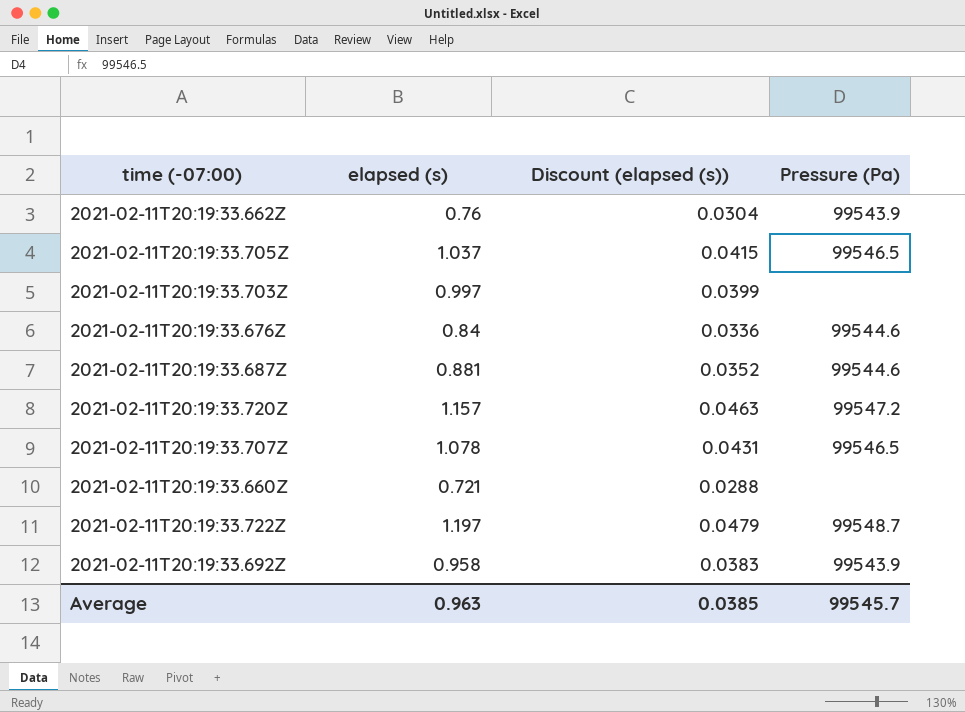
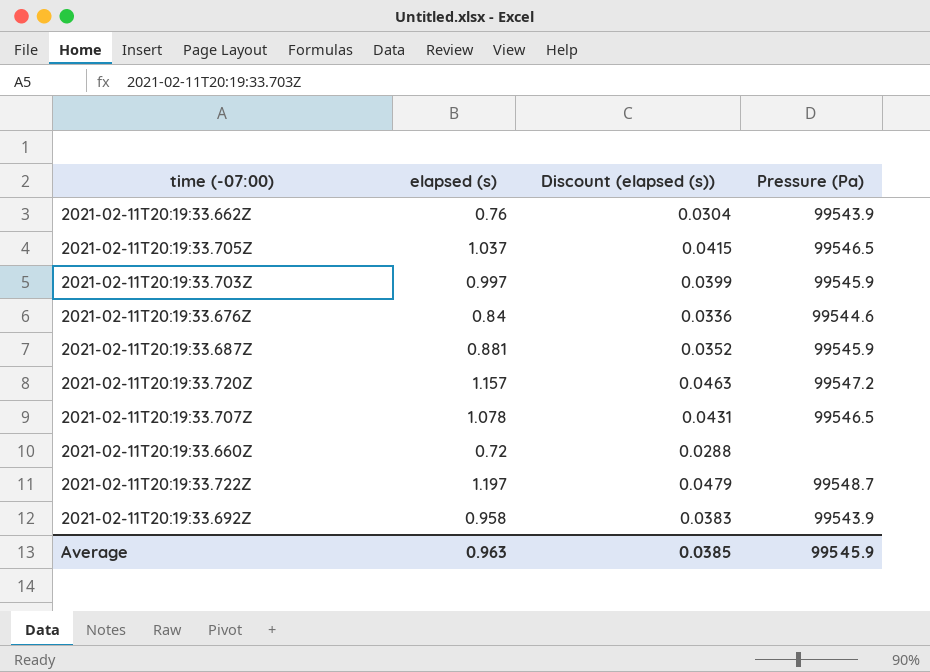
2021-02-11T20:19:33.703Z | Pressure (Pa): none -> 99545.9
2021-02-11T20:19:33.687Z | Pressure (Pa): 99544.6 -> 99545.9
2021-02-11T20:19:33.660Z | elapsed (s): 0.721 -> 0.72
Average | Pressure (Pa): 99545.7 -> 99545.9

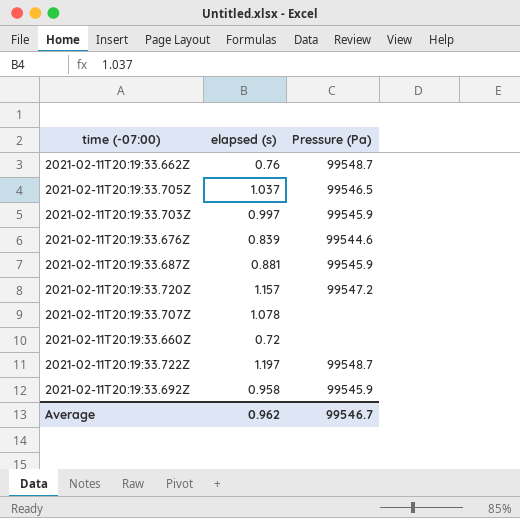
column Discount (elapsed (s)) | formula: [elapsed (s)] * 0.04 -> none
2021-02-11T20:19:33.662Z | Pressure (Pa): 99543.9 -> 99548.7
2021-02-11T20:19:33.676Z | elapsed (s): 0.84 -> 0.839
2021-02-11T20:19:33.707Z | Pressure (Pa): 99546.5 -> none
2021-02-11T20:19:33.692Z | Pressure (Pa): 99543.9 -> 99545.9
Average | elapsed (s): 0.963 -> 0.962
Average | Pressure (Pa): 99545.9 -> 99546.7

